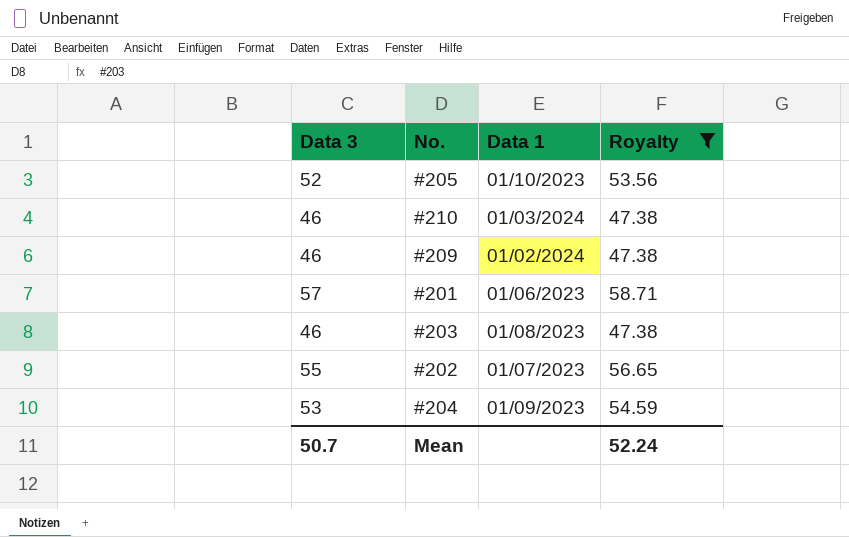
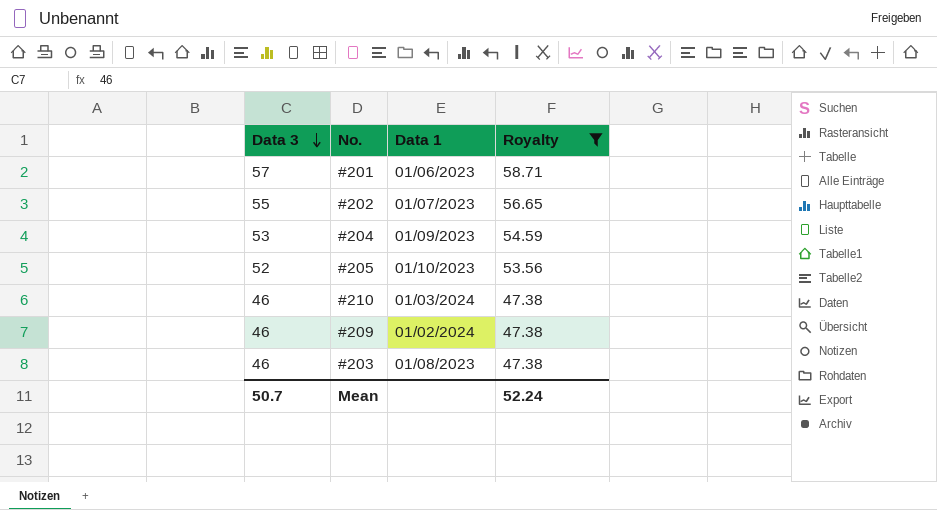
row order: none -> Data 3 descending

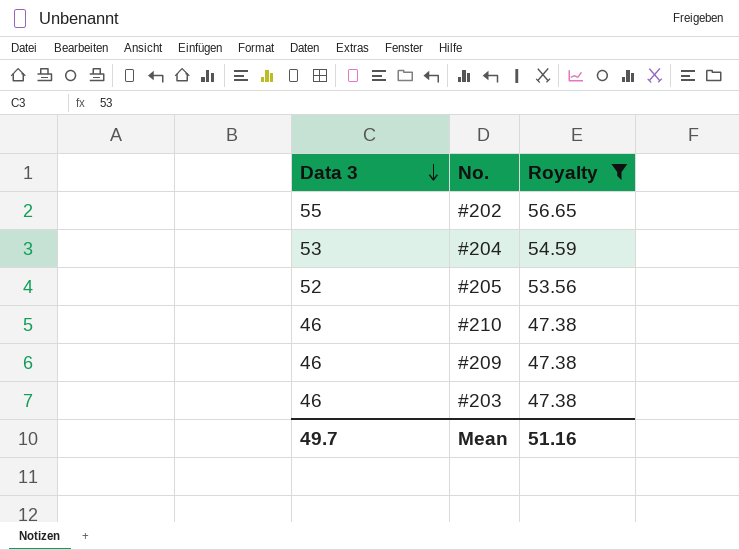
column Data 1 | position: 3 -> none
row #201: 57 | 01/06/2023 | 58.71 -> none
Mean | Data 3: 50.7 -> 49.7
Mean | Royalty: 52.24 -> 51.16

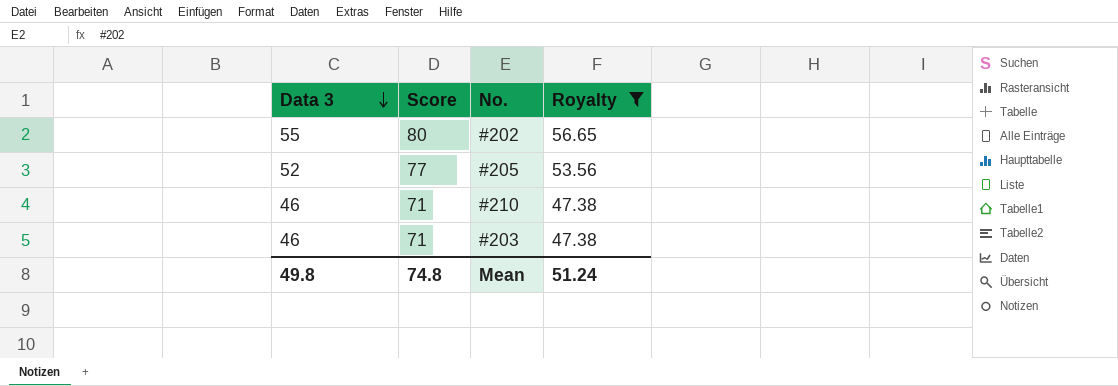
column Score | formula: none -> [Data 3] + 25
row #204: 53 | 54.59 -> none
row #209: 46 | 47.38 -> none
Mean | Data 3: 49.7 -> 49.8
Mean | Royalty: 51.16 -> 51.24

